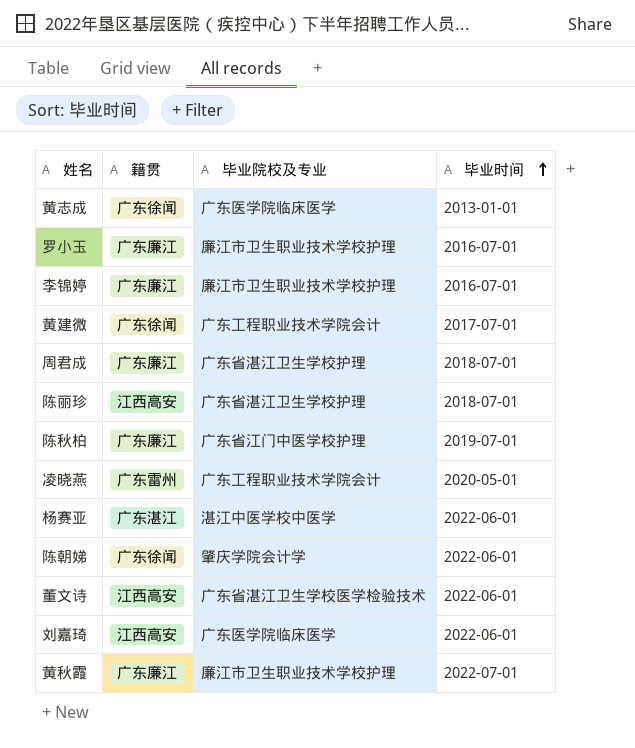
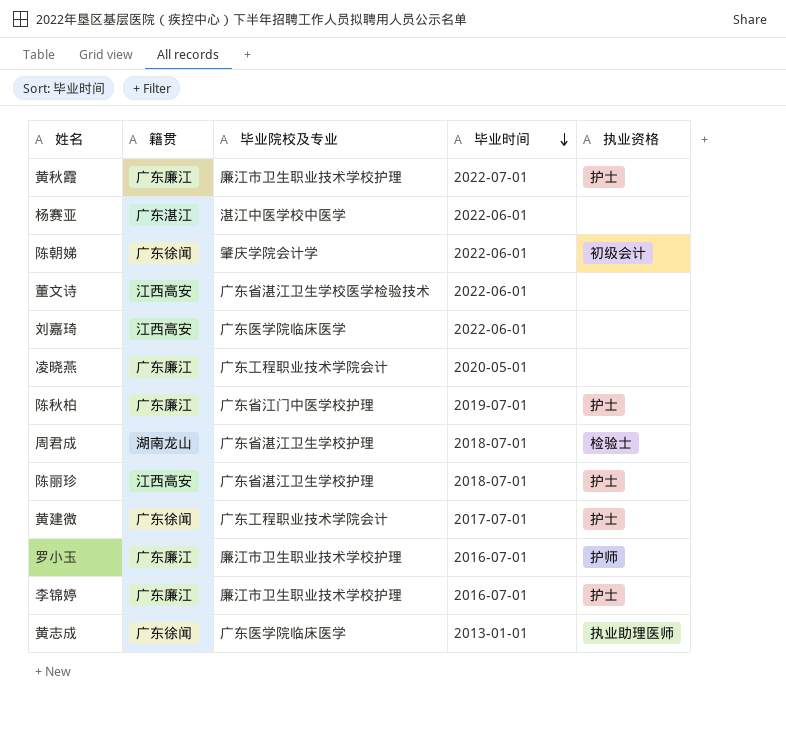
row order: 毕业时间 ascending -> 毕业时间 descending
column 执业资格 | position: none -> 5
凌晓燕 | 籍贯: 广东雷州 -> 广东廉江
周君成 | 籍贯: 广东廉江 -> 湖南龙山

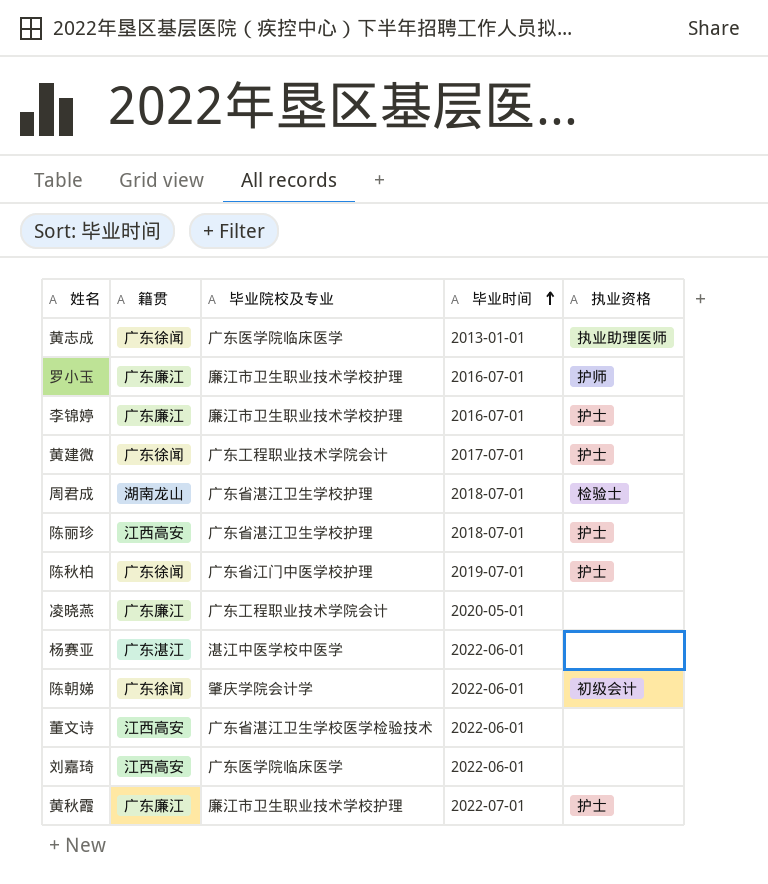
row order: 毕业时间 descending -> 毕业时间 ascending
陈秋柏 | 籍贯: 广东廉江 -> 广东徐闻

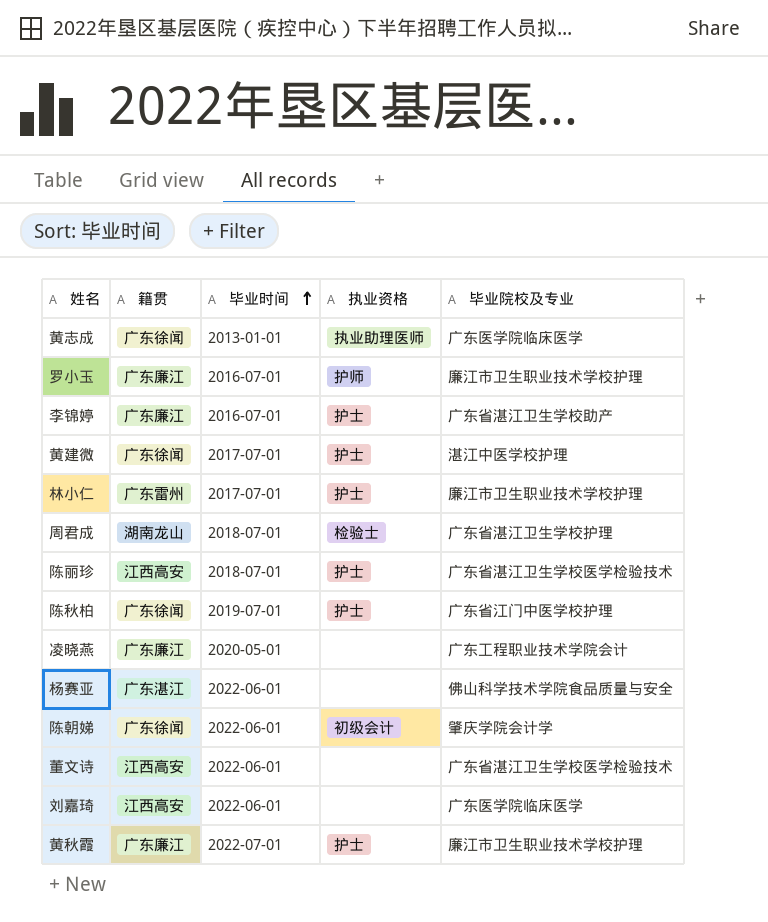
column 毕业院校及专业 | position: 3 -> 5
李锦婷 | 毕业院校及专业: 廉江市卫生职业技术学校护理 -> 广东省湛江卫生学校助产
黄建微 | 毕业院校及专业: 广东工程职业技术学院会计 -> 湛江中医学校护理
row 林小仁: none -> 广东雷州 | 2017-07-01 | 护士 | 廉江市卫生职业技术学校护理
陈丽珍 | 毕业院校及专业: 广东省湛江卫生学校护理 -> 广东省湛江卫生学校医学检验技术
杨赛亚 | 毕业院校及专业: 湛江中医学校中医学 -> 佛山科学技术学院食品质量与安全

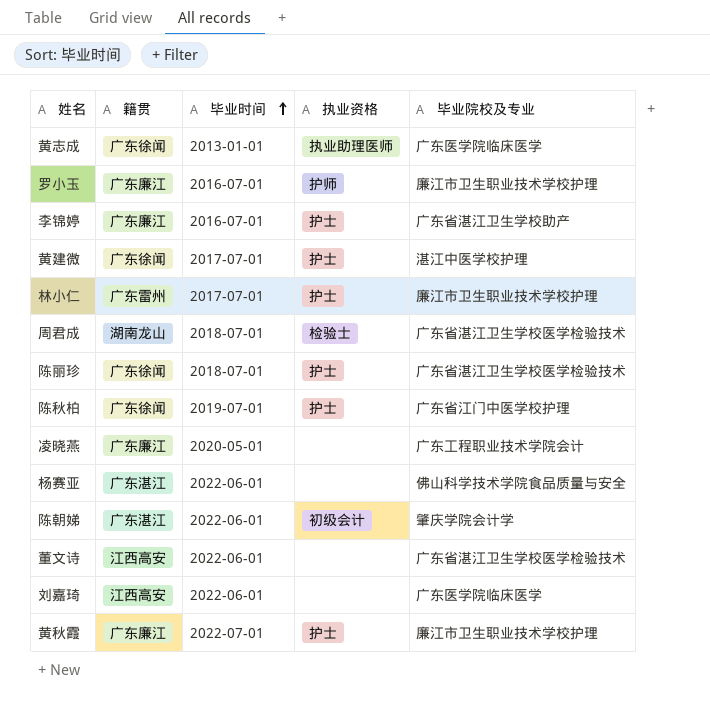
周君成 | 毕业院校及专业: 广东省湛江卫生学校护理 -> 广东省湛江卫生学校医学检验技术
陈丽珍 | 籍贯: 江西高安 -> 广东徐闻
陈朝娣 | 籍贯: 广东徐闻 -> 广东湛江

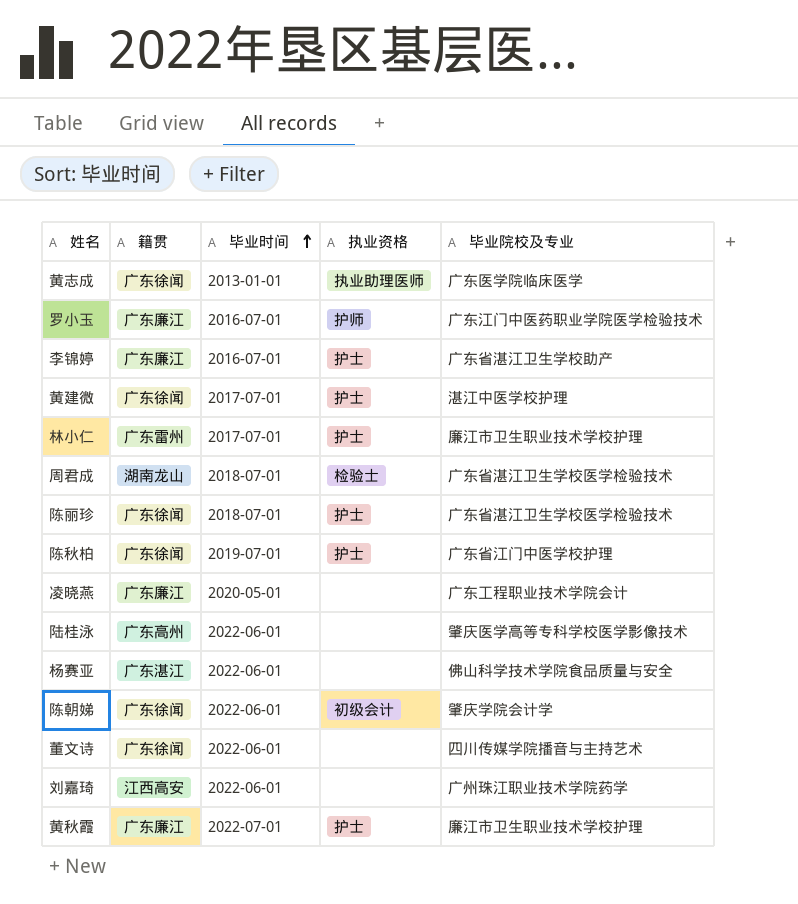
罗小玉 | 毕业院校及专业: 廉江市卫生职业技术学校护理 -> 广东江门中医药职业学院医学检验技术
row 陆桂泳: none -> 广东高州 | 2022-06-01 | none | 肇庆医学高等专科学校医学影像技术
陈朝娣 | 籍贯: 广东湛江 -> 广东徐闻
董文诗 | 籍贯: 江西高安 -> 广东徐闻
董文诗 | 毕业院校及专业: 广东省湛江卫生学校医学检验技术 -> 四川传媒学院播音与主持艺术
刘嘉琦 | 毕业院校及专业: 广东医学院临床医学 -> 广州珠江职业技术学院药学

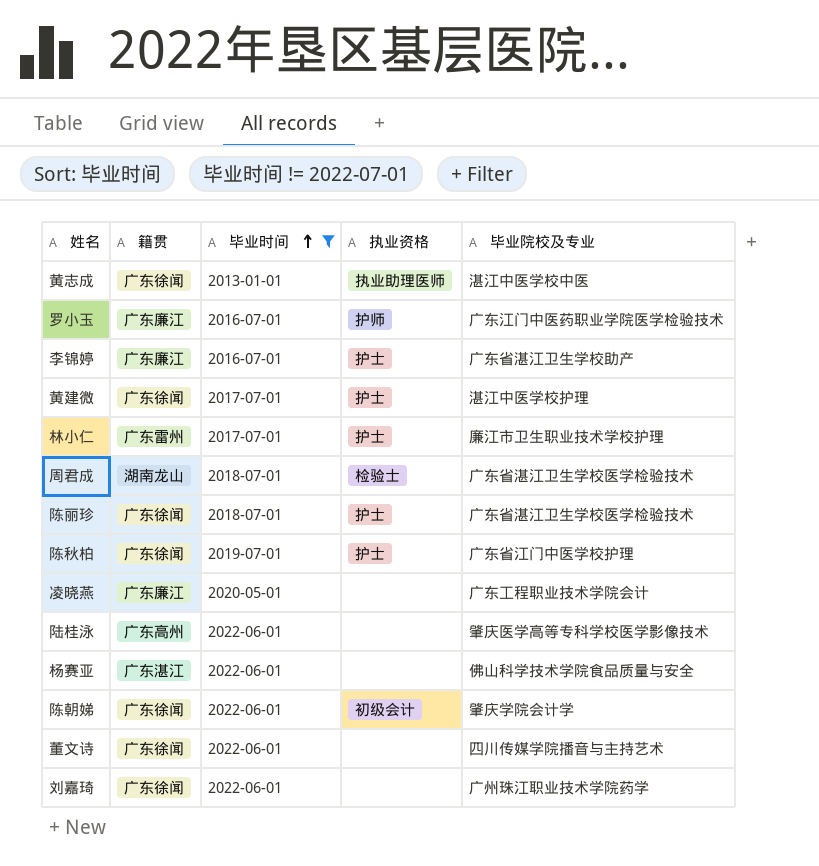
filter: none -> 毕业时间 != 2022-07-01
黄志成 | 毕业院校及专业: 广东医学院临床医学 -> 湛江中医学校中医
刘嘉琦 | 籍贯: 江西高安 -> 广东徐闻

